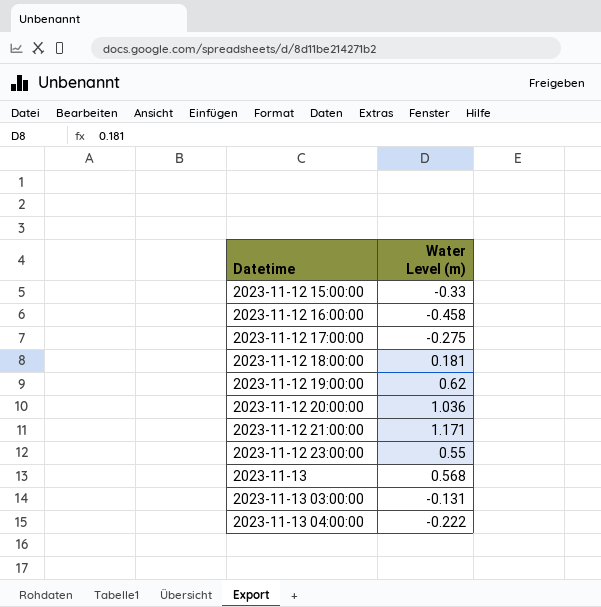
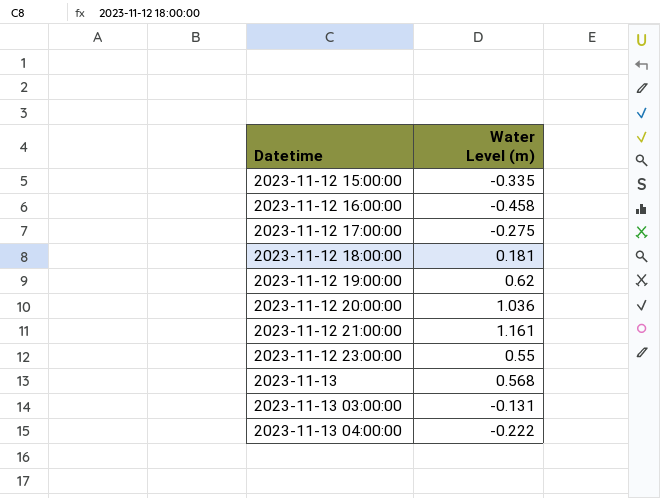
2023-11-12 15:00:00 | Water Level (m): -0.33 -> -0.335
2023-11-12 21:00:00 | Water Level (m): 1.171 -> 1.161

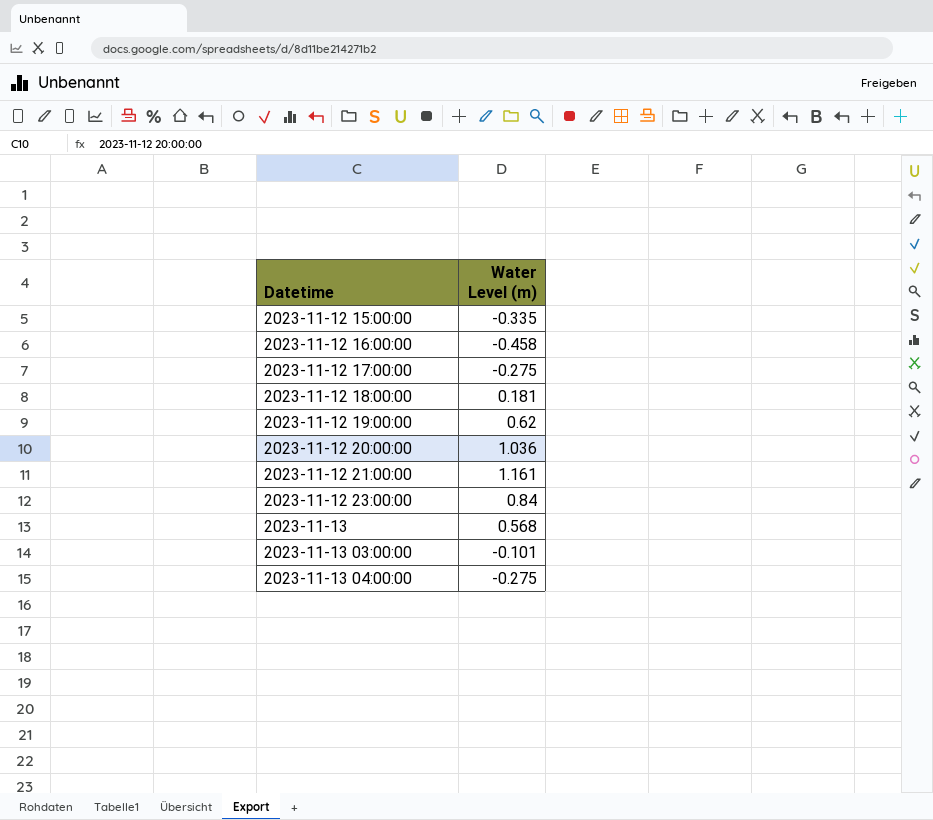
2023-11-12 23:00:00 | Water Level (m): 0.55 -> 0.84
2023-11-13 03:00:00 | Water Level (m): -0.131 -> -0.101
2023-11-13 04:00:00 | Water Level (m): -0.222 -> -0.275

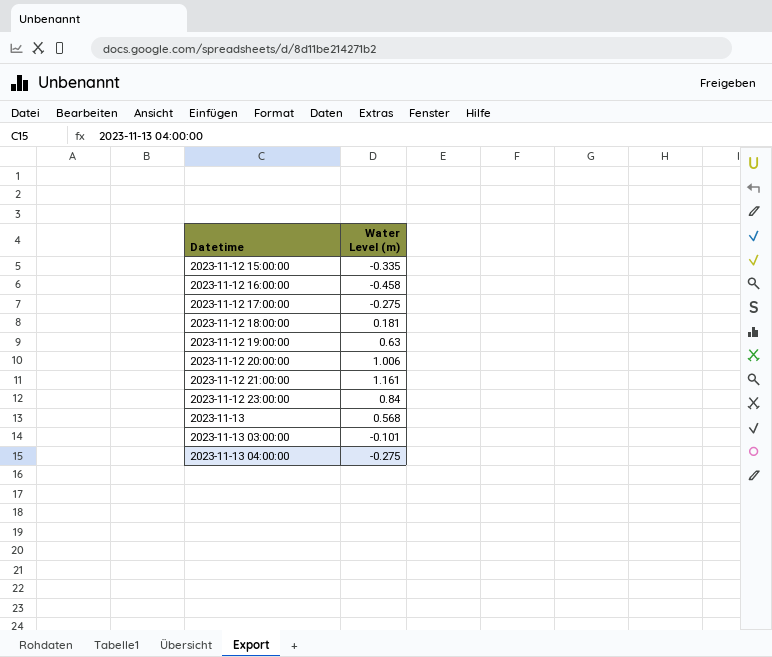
2023-11-12 19:00:00 | Water Level (m): 0.62 -> 0.63
2023-11-12 20:00:00 | Water Level (m): 1.036 -> 1.006

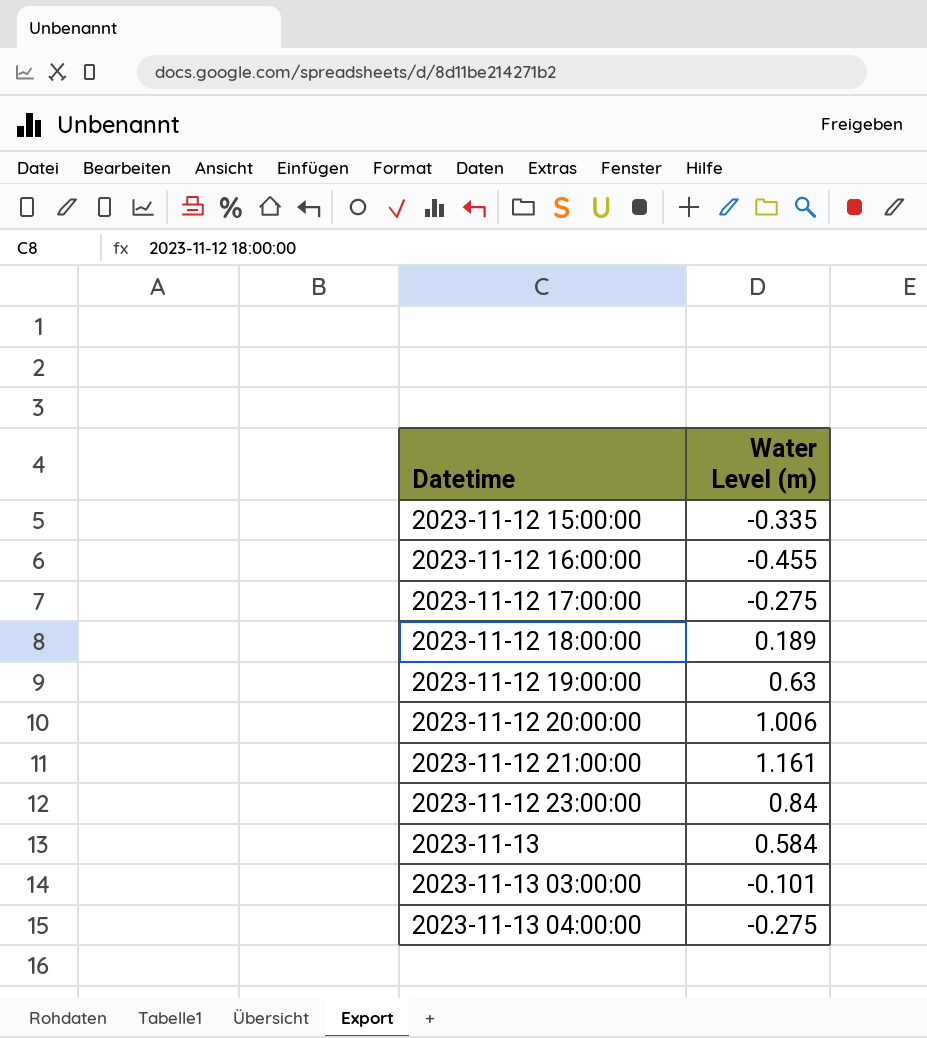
2023-11-12 16:00:00 | Water Level (m): -0.458 -> -0.455
2023-11-12 18:00:00 | Water Level (m): 0.181 -> 0.189
2023-11-13 | Water Level (m): 0.568 -> 0.584

